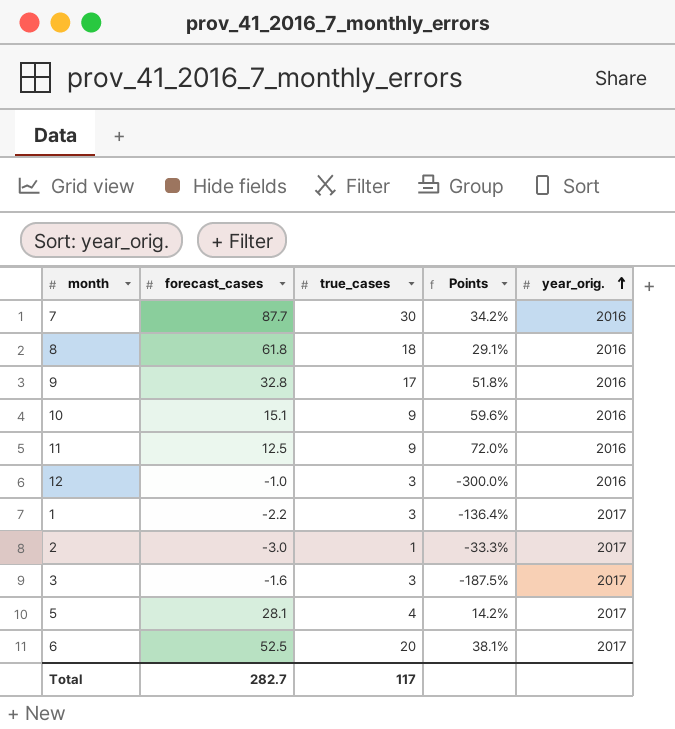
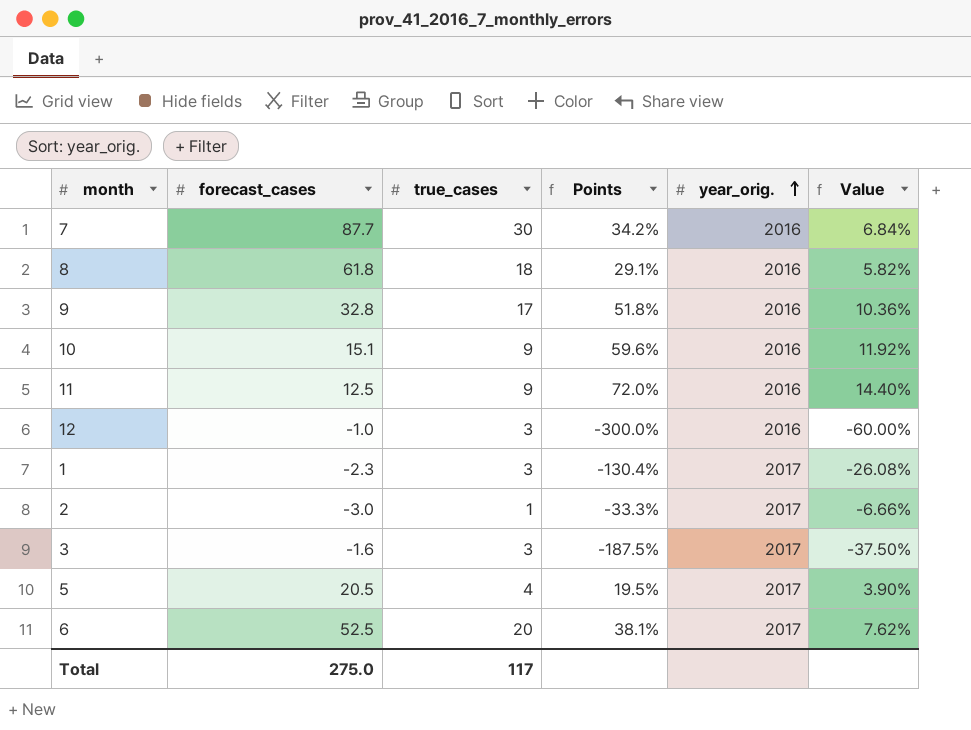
column Value | formula: none -> [Points] * 0.2
1 | forecast_cases: -2.2 -> -2.3
1 | Points: -136.4% -> -130.4%
5 | forecast_cases: 28.1 -> 20.5
5 | Points: 14.2% -> 19.5%
Total | forecast_cases: 282.7 -> 275.0

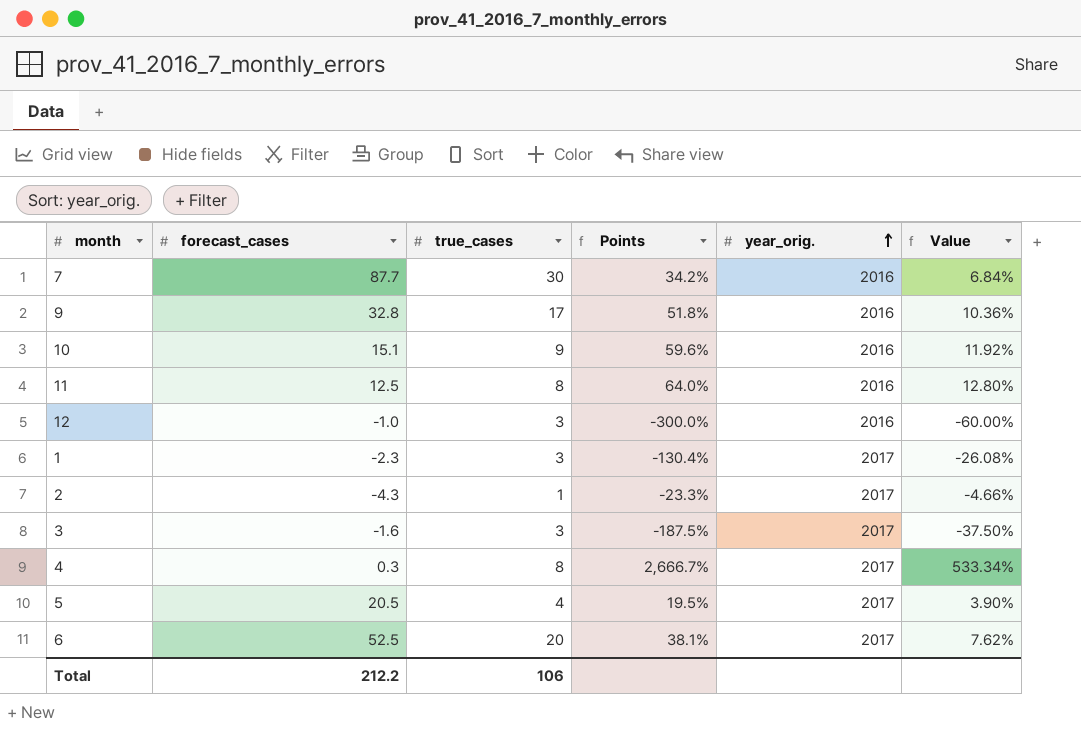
row 8: 61.8 | 18 | 29.1% | 2016 | 5.82% -> none
11 | true_cases: 9 -> 8
11 | Points: 72.0% -> 64.0%
11 | Value: 14.40% -> 12.80%
2 | forecast_cases: -3.0 -> -4.3
2 | Points: -33.3% -> -23.3%
2 | Value: -6.66% -> -4.66%
row 4: none -> 0.3 | 8 | 2,666.7% | 2017 | 533.34%
Total | forecast_cases: 275.0 -> 212.2
Total | true_cases: 117 -> 106

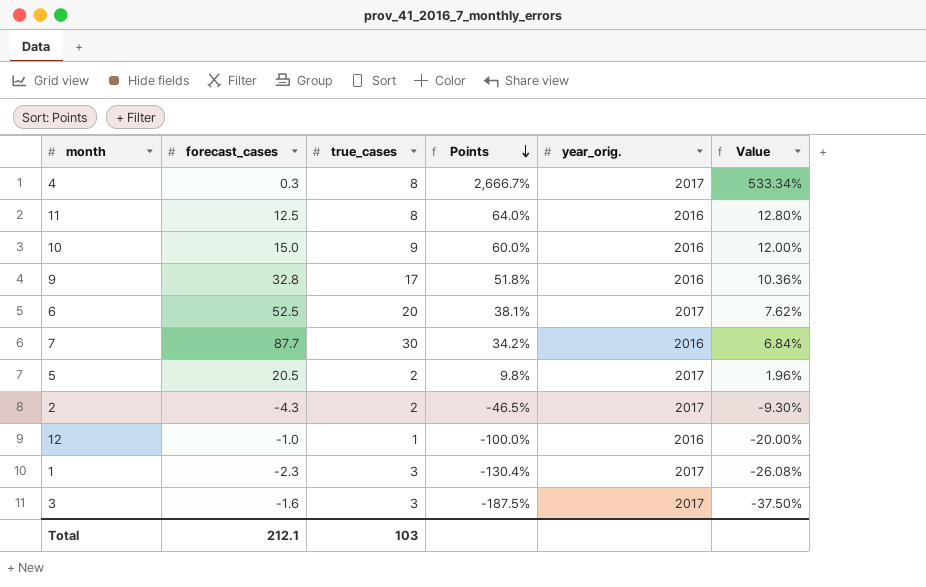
row order: year_orig. ascending -> Points descending
10 | forecast_cases: 15.1 -> 15.0
10 | Points: 59.6% -> 60.0%
10 | Value: 11.92% -> 12.00%
5 | true_cases: 4 -> 2
5 | Points: 19.5% -> 9.8%
5 | Value: 3.90% -> 1.96%
2 | true_cases: 1 -> 2
2 | Points: -23.3% -> -46.5%
2 | Value: -4.66% -> -9.30%
12 | true_cases: 3 -> 1
12 | Points: -300.0% -> -100.0%
12 | Value: -60.00% -> -20.00%
Total | forecast_cases: 212.2 -> 212.1
Total | true_cases: 106 -> 103

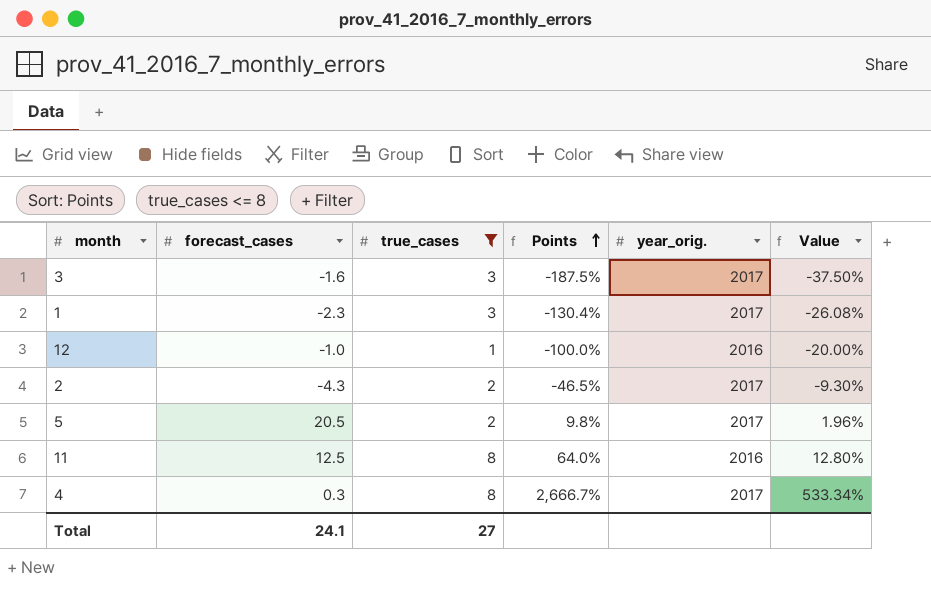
filter: none -> true_cases <= 8
row order: Points descending -> Points ascending
Total | forecast_cases: 212.1 -> 24.1
Total | true_cases: 103 -> 27

